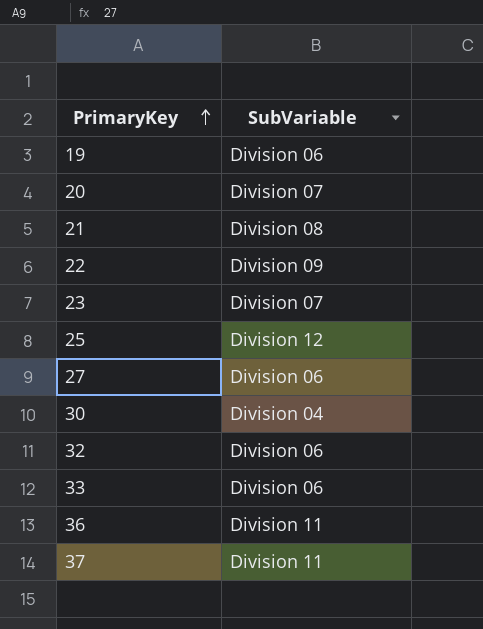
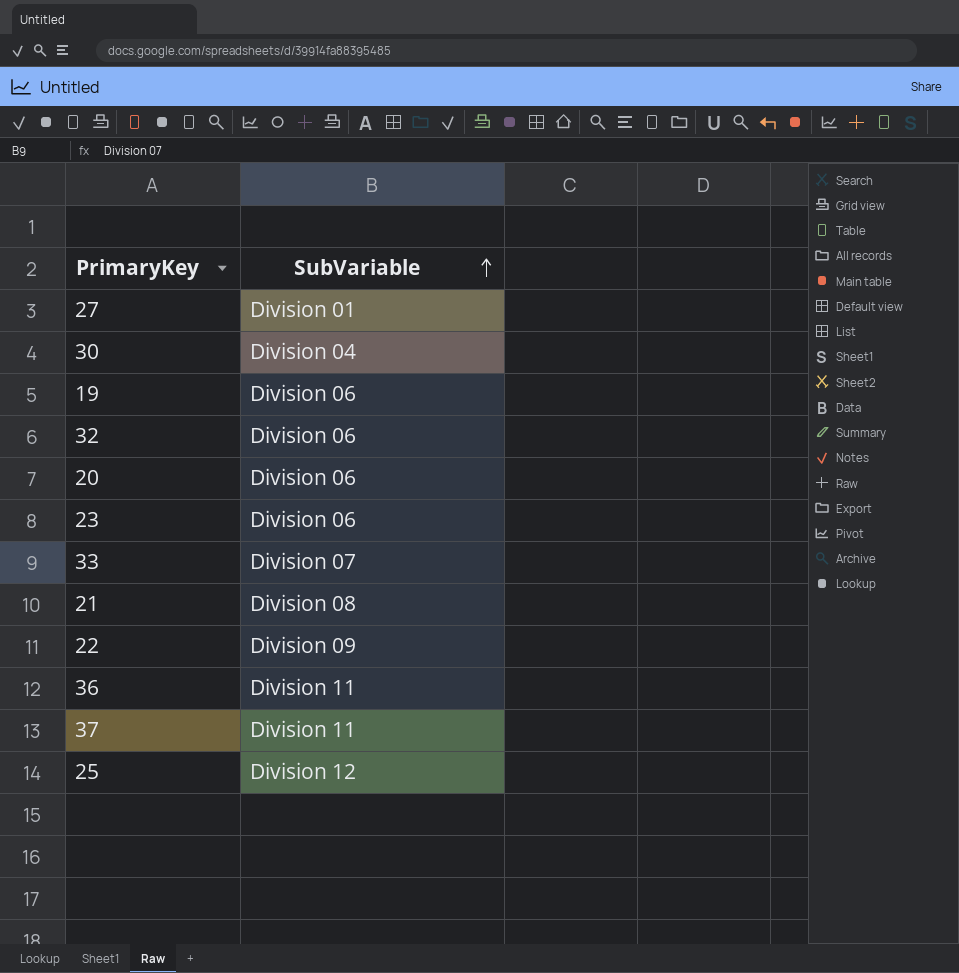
row order: PrimaryKey ascending -> SubVariable ascending
27 | SubVariable: Division 06 -> Division 01
20 | SubVariable: Division 07 -> Division 06
23 | SubVariable: Division 07 -> Division 06
33 | SubVariable: Division 06 -> Division 07

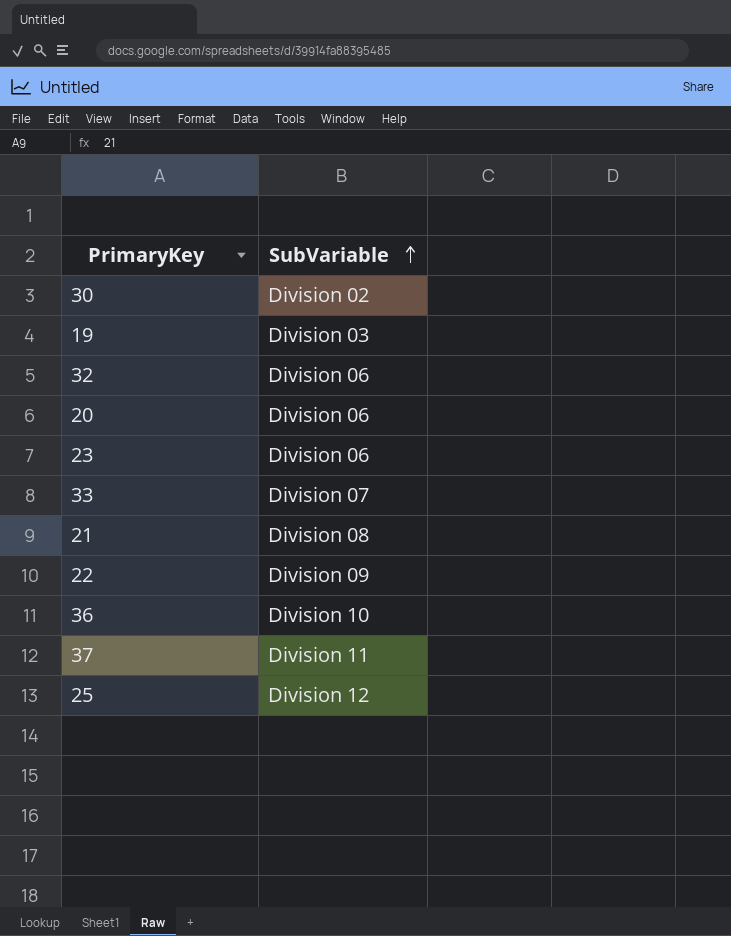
row 27: Division 01 -> none
30 | SubVariable: Division 04 -> Division 02
19 | SubVariable: Division 06 -> Division 03
36 | SubVariable: Division 11 -> Division 10

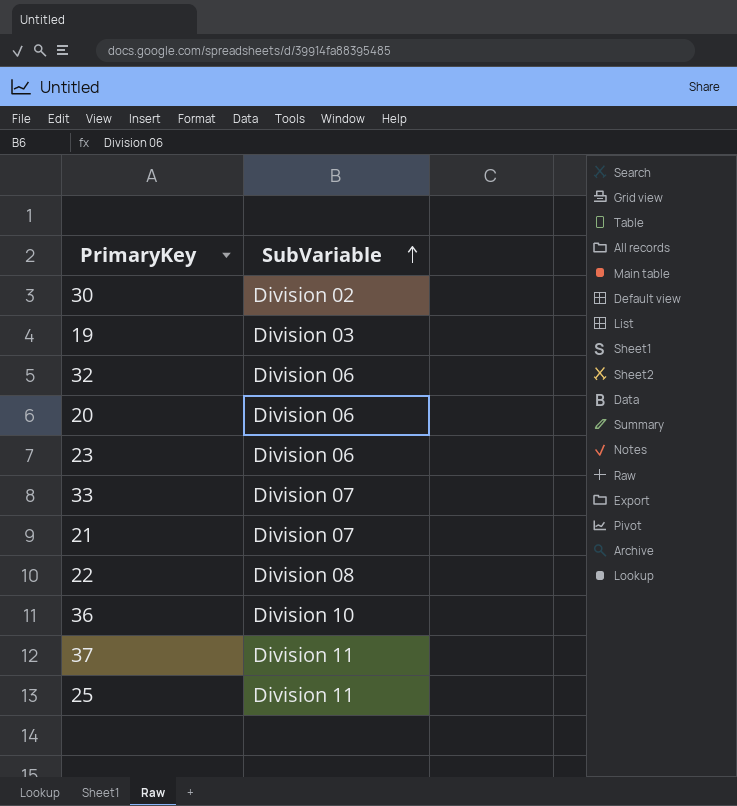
21 | SubVariable: Division 08 -> Division 07
22 | SubVariable: Division 09 -> Division 08
25 | SubVariable: Division 12 -> Division 11

